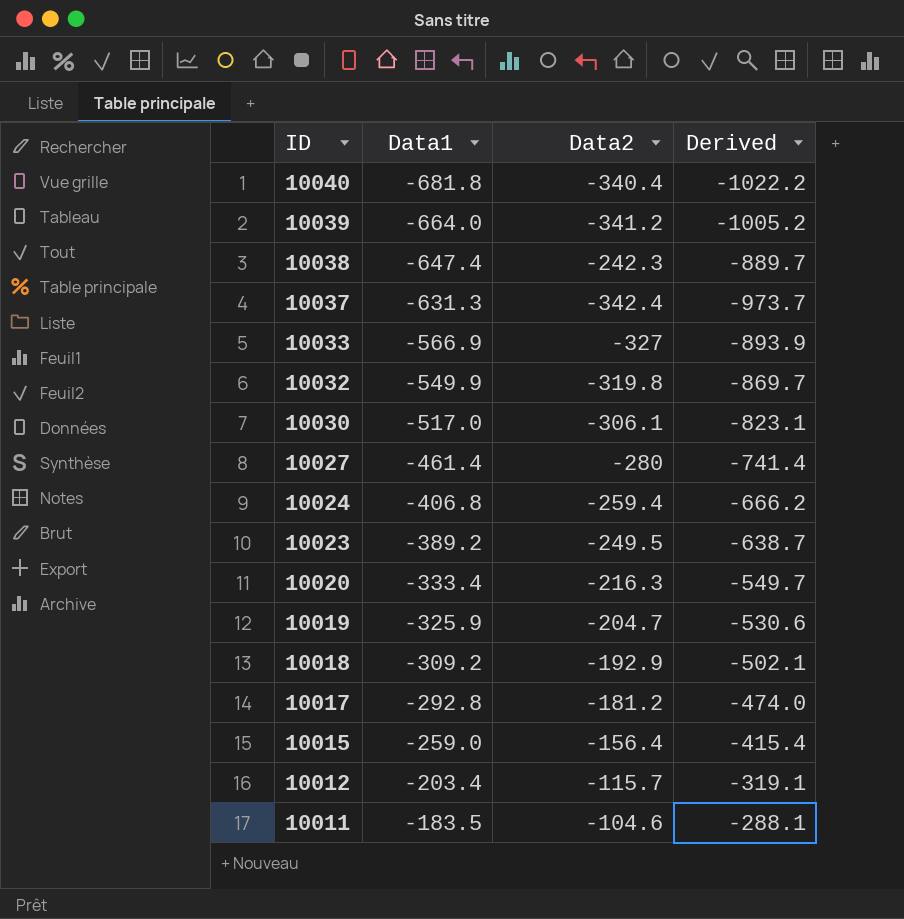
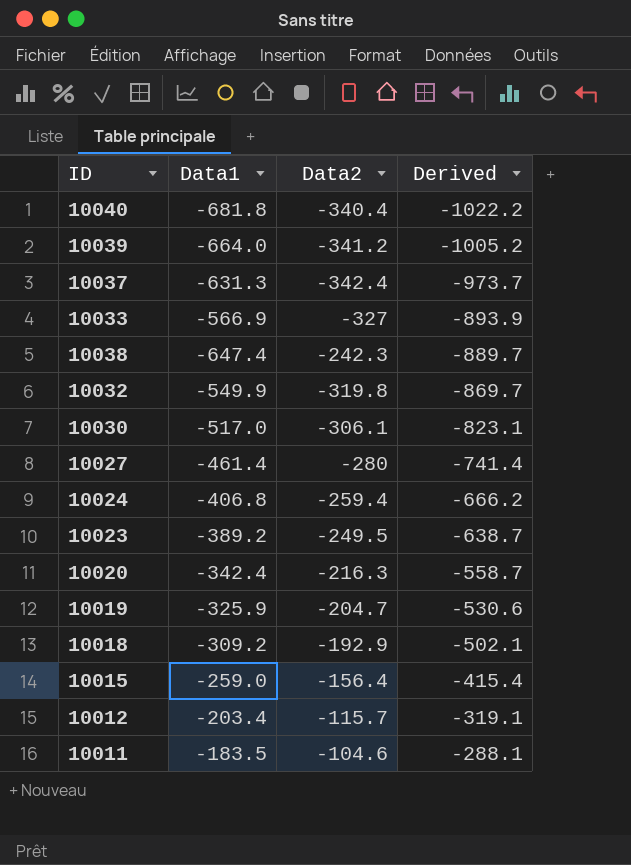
row order: ID descending -> Derived ascending
row 10017: -292.8 | -181.2 | -474.0 -> none
10020 | Data1: -333.4 -> -342.4
10020 | Derived: -549.7 -> -558.7

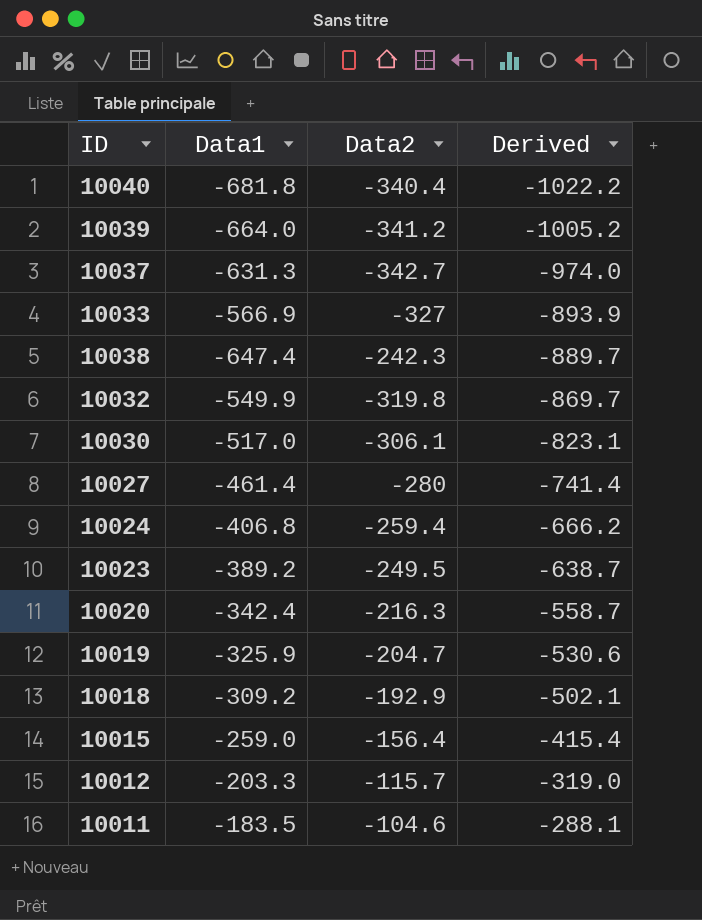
10037 | Data2: -342.4 -> -342.7
10037 | Derived: -973.7 -> -974.0
10012 | Data1: -203.4 -> -203.3
10012 | Derived: -319.1 -> -319.0

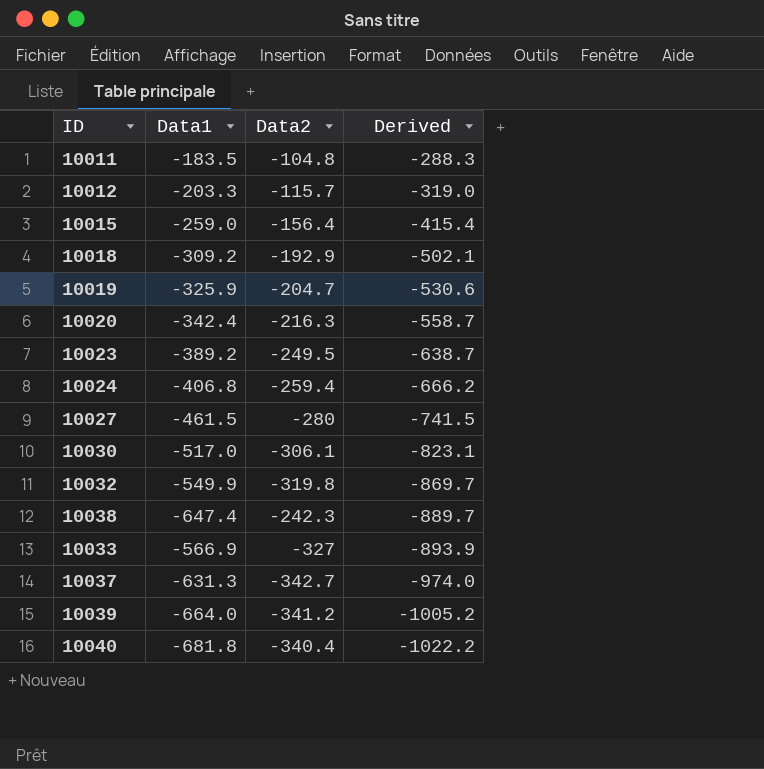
row order: Derived ascending -> Derived descending
10011 | Data2: -104.6 -> -104.8
10011 | Derived: -288.1 -> -288.3
10027 | Data1: -461.4 -> -461.5
10027 | Derived: -741.4 -> -741.5

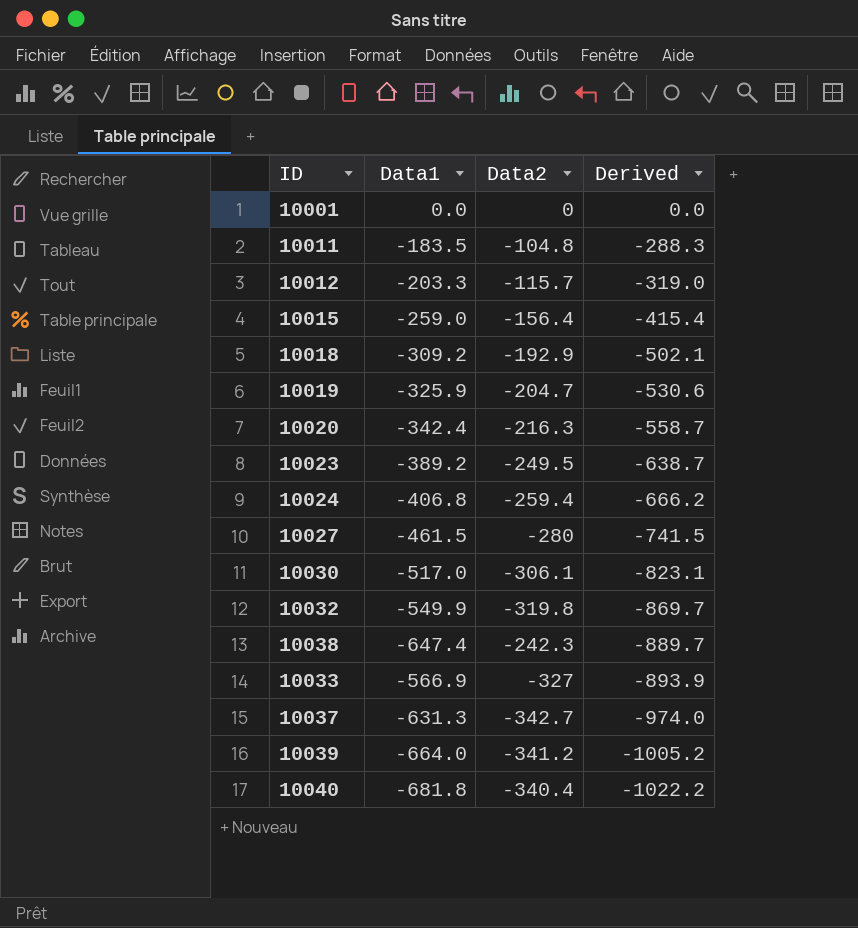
row 10001: none -> 0.0 | 0 | 0.0

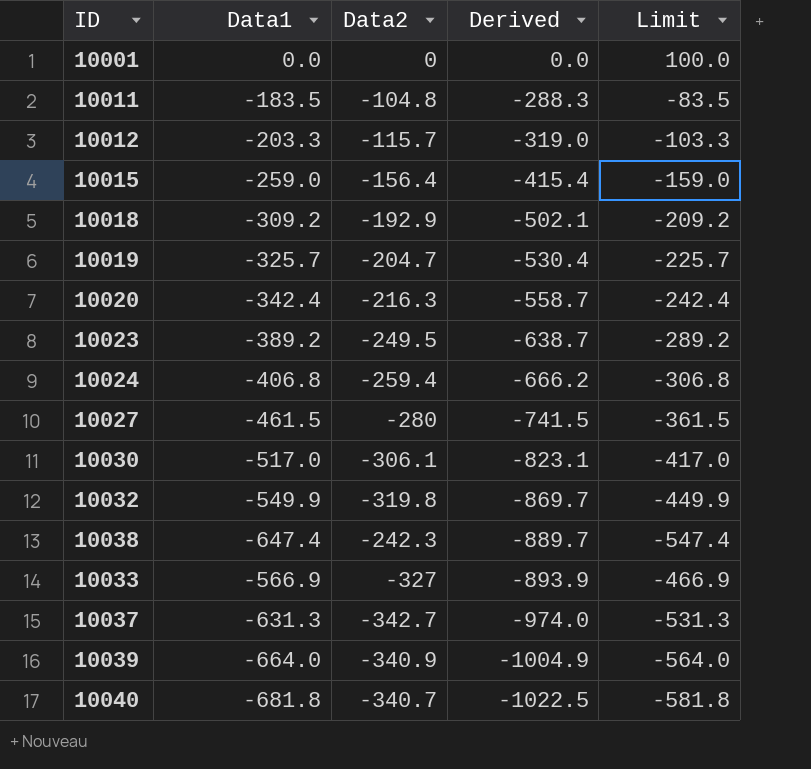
column Limit | formula: none -> [Data1] + 100
10019 | Data1: -325.9 -> -325.7
10019 | Derived: -530.6 -> -530.4
10039 | Data2: -341.2 -> -340.9
10039 | Derived: -1005.2 -> -1004.9
10040 | Data2: -340.4 -> -340.7
10040 | Derived: -1022.2 -> -1022.5

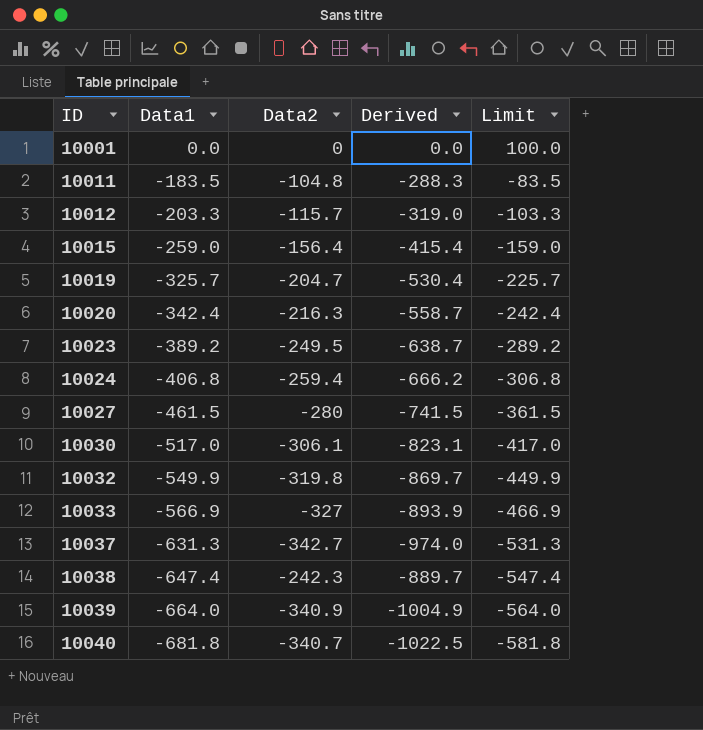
row order: Derived descending -> ID ascending
row 10018: -309.2 | -192.9 | -502.1 | -209.2 -> none

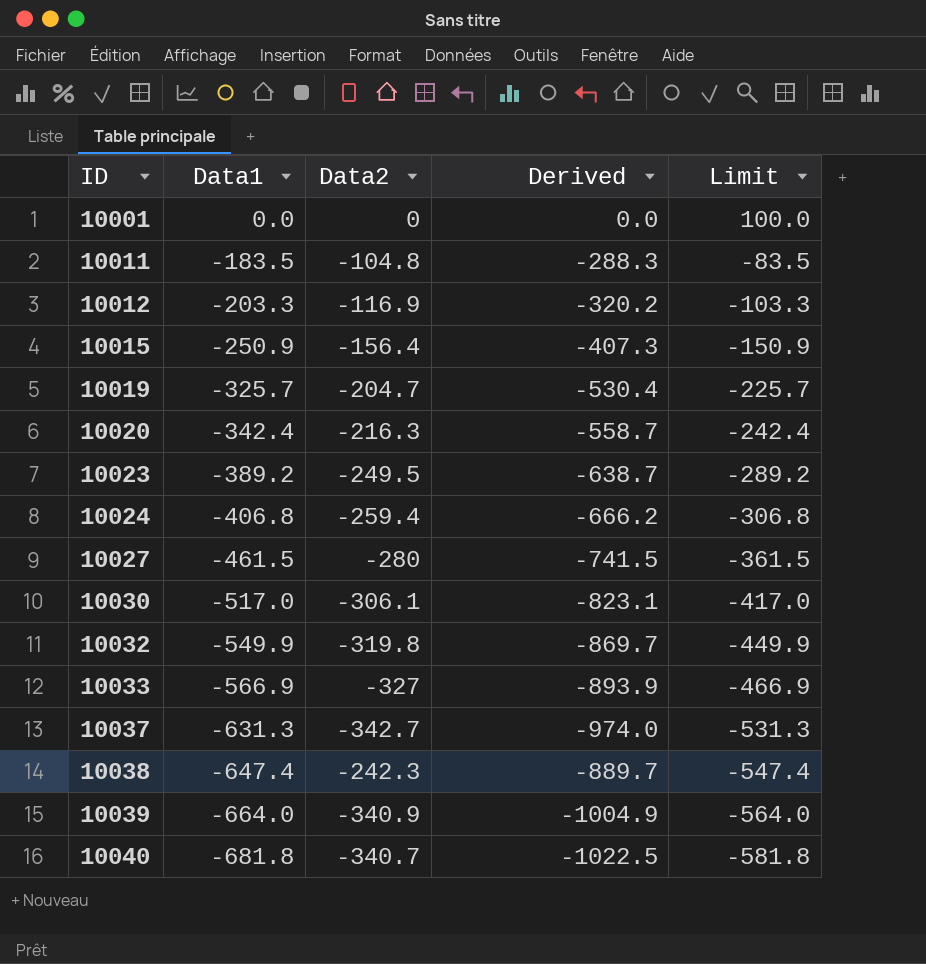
10012 | Data2: -115.7 -> -116.9
10012 | Derived: -319.0 -> -320.2
10015 | Data1: -259.0 -> -250.9
10015 | Derived: -415.4 -> -407.3
10015 | Limit: -159.0 -> -150.9

